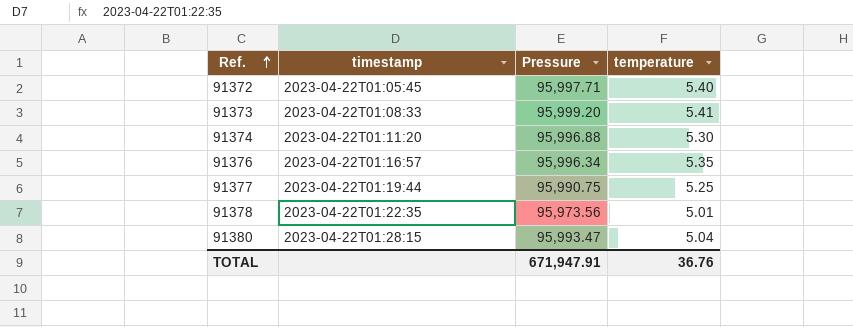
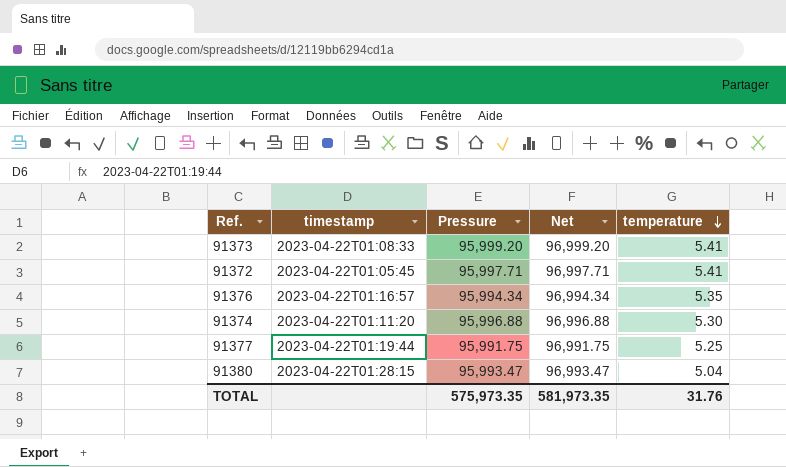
row order: Ref. ascending -> temperature descending
column Net | formula: none -> [Pressure] + 1000
row 91378: 2023-04-22T01:22:35 | 95,973.56 | 5.01 -> none
91372 | temperature: 5.40 -> 5.41
91376 | Pressure: 95,996.34 -> 95,994.34
91377 | Pressure: 95,990.75 -> 95,991.75
TOTAL | Pressure: 671,947.91 -> 575,973.35
TOTAL | temperature: 36.76 -> 31.76

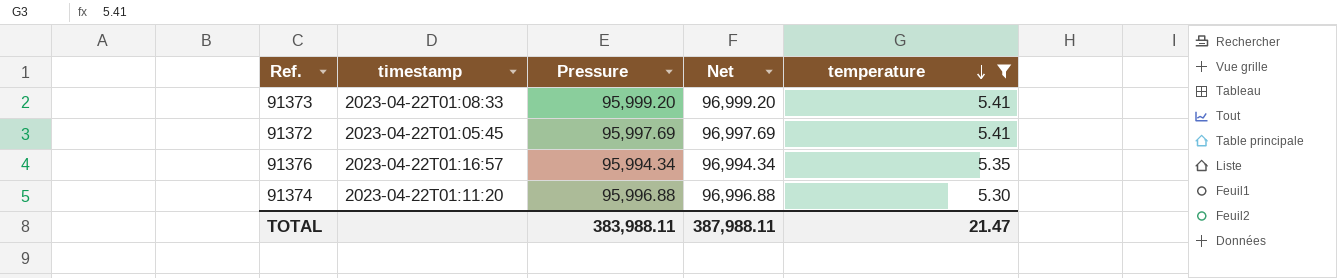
filter: none -> temperature >= 5.30
91372 | Pressure: 95,997.71 -> 95,997.69
91372 | Net: 96,997.71 -> 96,997.69
TOTAL | Pressure: 575,973.35 -> 383,988.11
TOTAL | Net: 581,973.35 -> 387,988.11
TOTAL | temperature: 31.76 -> 21.47

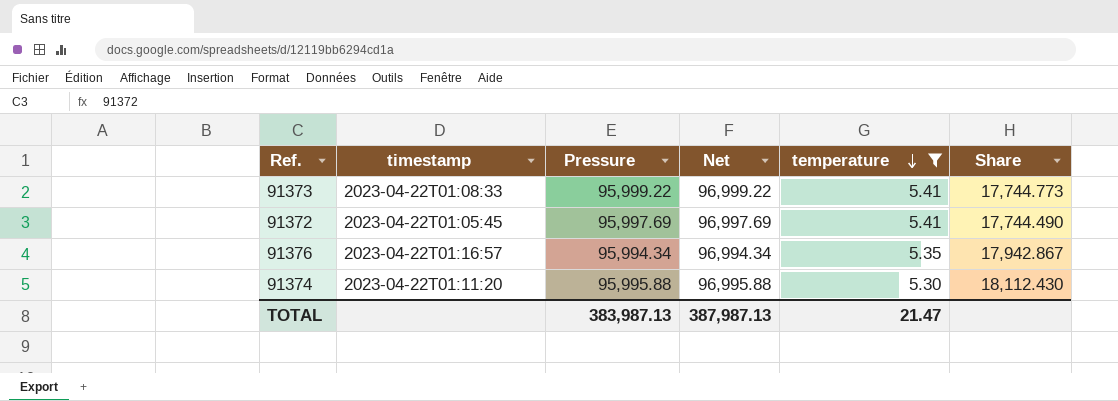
column Share | formula: none -> [Pressure] / [temperature]
91373 | Pressure: 95,999.20 -> 95,999.22
91373 | Net: 96,999.20 -> 96,999.22
91374 | Pressure: 95,996.88 -> 95,995.88
91374 | Net: 96,996.88 -> 96,995.88
TOTAL | Pressure: 383,988.11 -> 383,987.13
TOTAL | Net: 387,988.11 -> 387,987.13

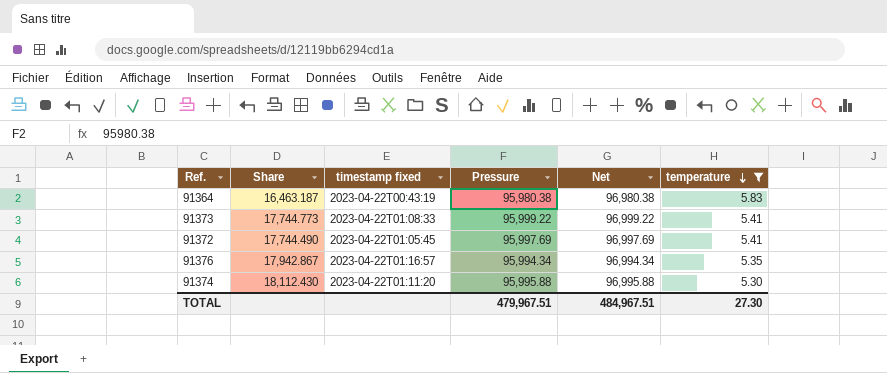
column Share | position: 6 -> 2
column name: timestamp -> timestamp fixed
row 91364: none -> 16,463.187 | 2023-04-22T00:43:19 | 95,980.38 | 96,980.38 | 5.83
TOTAL | Pressure: 383,987.13 -> 479,967.51
TOTAL | Net: 387,987.13 -> 484,967.51
TOTAL | temperature: 21.47 -> 27.30

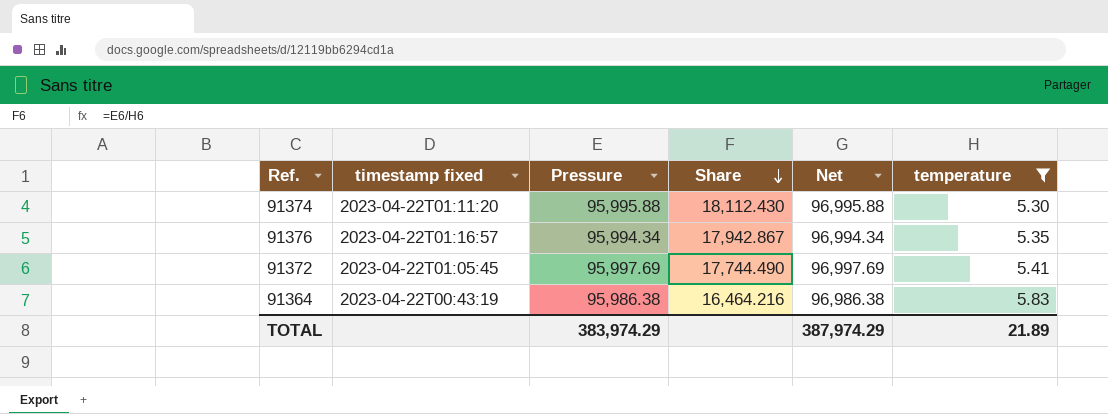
row order: temperature descending -> Share descending
column Share | position: 2 -> 4
row 91373: 17,744.773 | 2023-04-22T01:08:33 | 95,999.22 | 96,999.22 | 5.41 -> none
91364 | Pressure: 95,980.38 -> 95,986.38
91364 | Share: 16,463.187 -> 16,464.216
91364 | Net: 96,980.38 -> 96,986.38
TOTAL | Pressure: 479,967.51 -> 383,974.29
TOTAL | Net: 484,967.51 -> 387,974.29
TOTAL | temperature: 27.30 -> 21.89

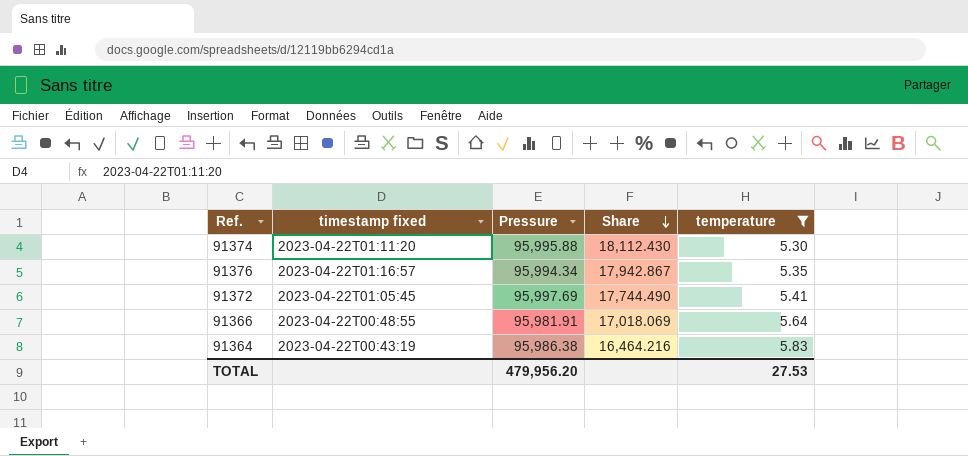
column Net | formula: [Pressure] + 1000 -> none
row 91366: none -> 2023-04-22T00:48:55 | 95,981.91 | 17,018.069 | 5.64
TOTAL | Pressure: 383,974.29 -> 479,956.20
TOTAL | temperature: 21.89 -> 27.53

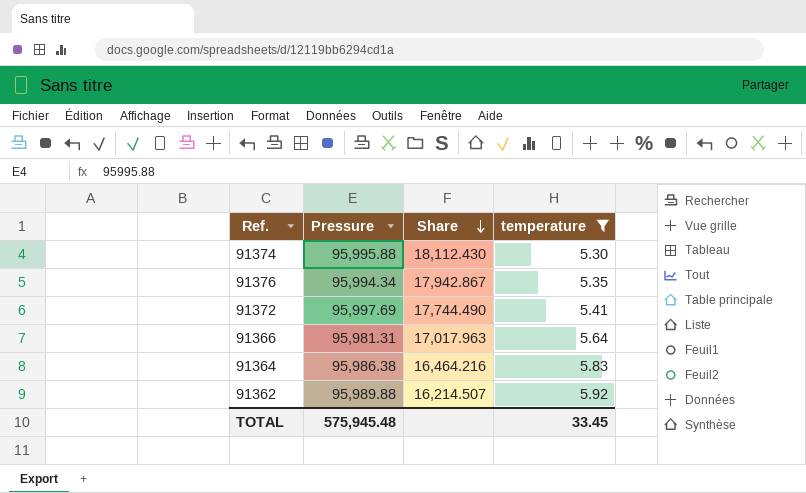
column timestamp fixed | position: 2 -> none
91366 | Pressure: 95,981.91 -> 95,981.31
91366 | Share: 17,018.069 -> 17,017.963
row 91362: none -> 95,989.88 | 16,214.507 | 5.92
TOTAL | Pressure: 479,956.20 -> 575,945.48
TOTAL | temperature: 27.53 -> 33.45

